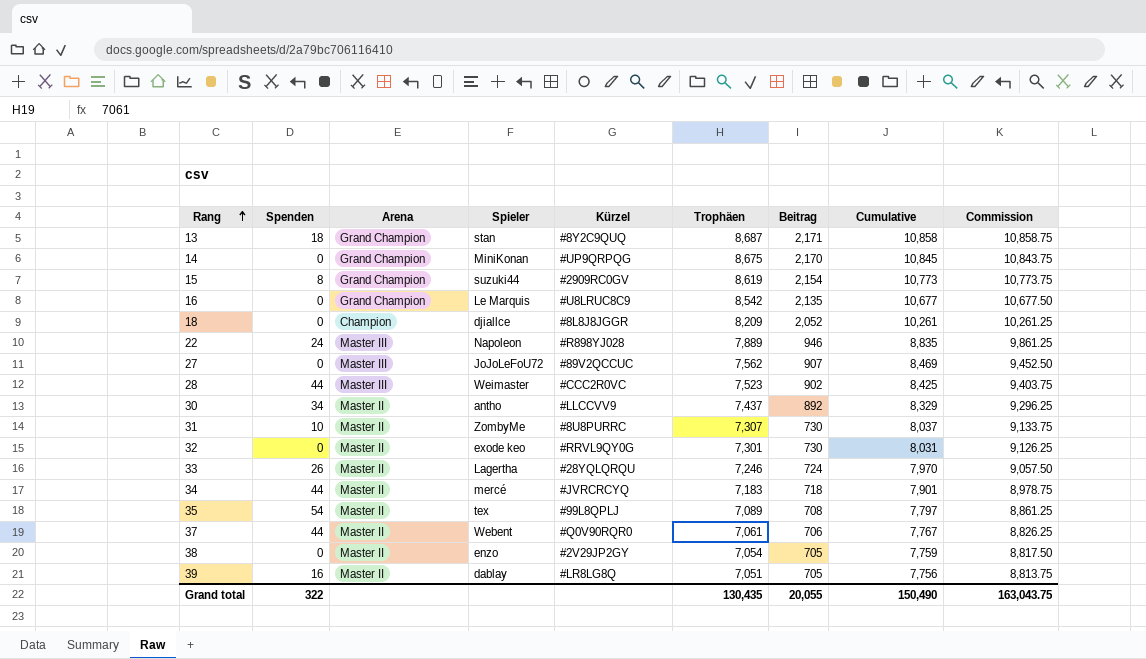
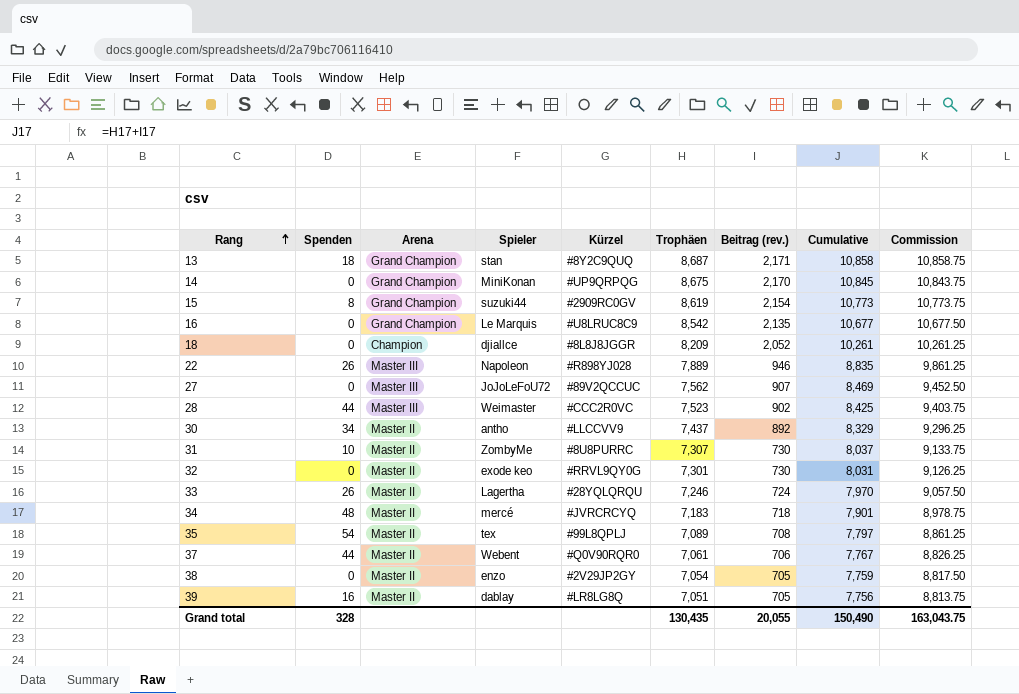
column name: Beitrag -> Beitrag (rev.)
22 | Spenden: 24 -> 26
34 | Spenden: 44 -> 48
Grand total | Spenden: 322 -> 328

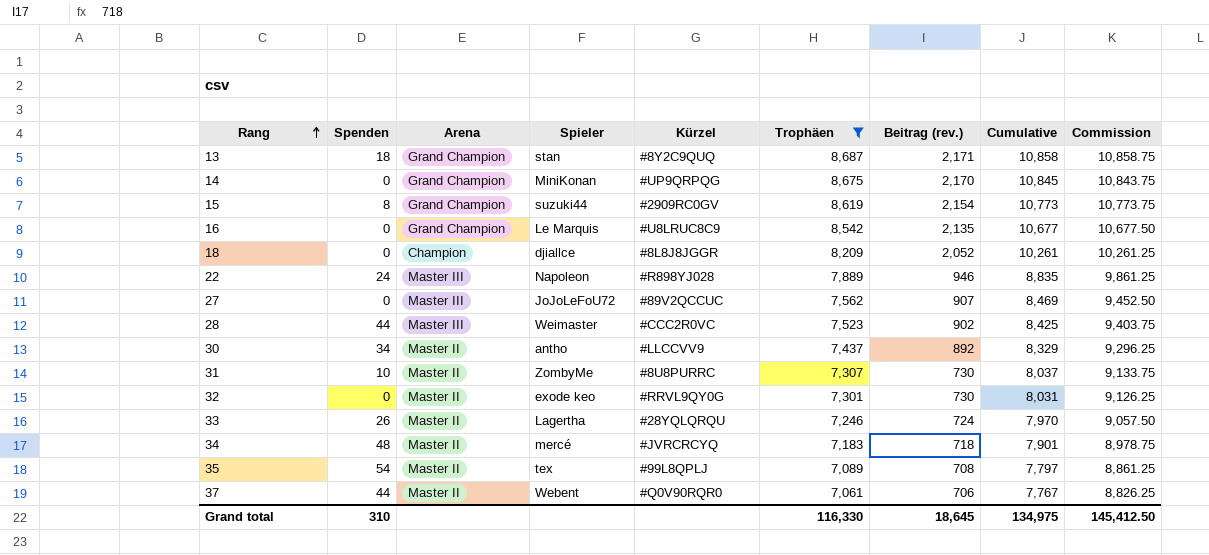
filter: none -> Trophäen >= 7,061
22 | Spenden: 26 -> 24
Grand total | Spenden: 328 -> 310
Grand total | Trophäen: 130,435 -> 116,330
Grand total | Beitrag (rev.): 20,055 -> 18,645
Grand total | Cumulative: 150,490 -> 134,975
Grand total | Commission: 163,043.75 -> 145,412.50

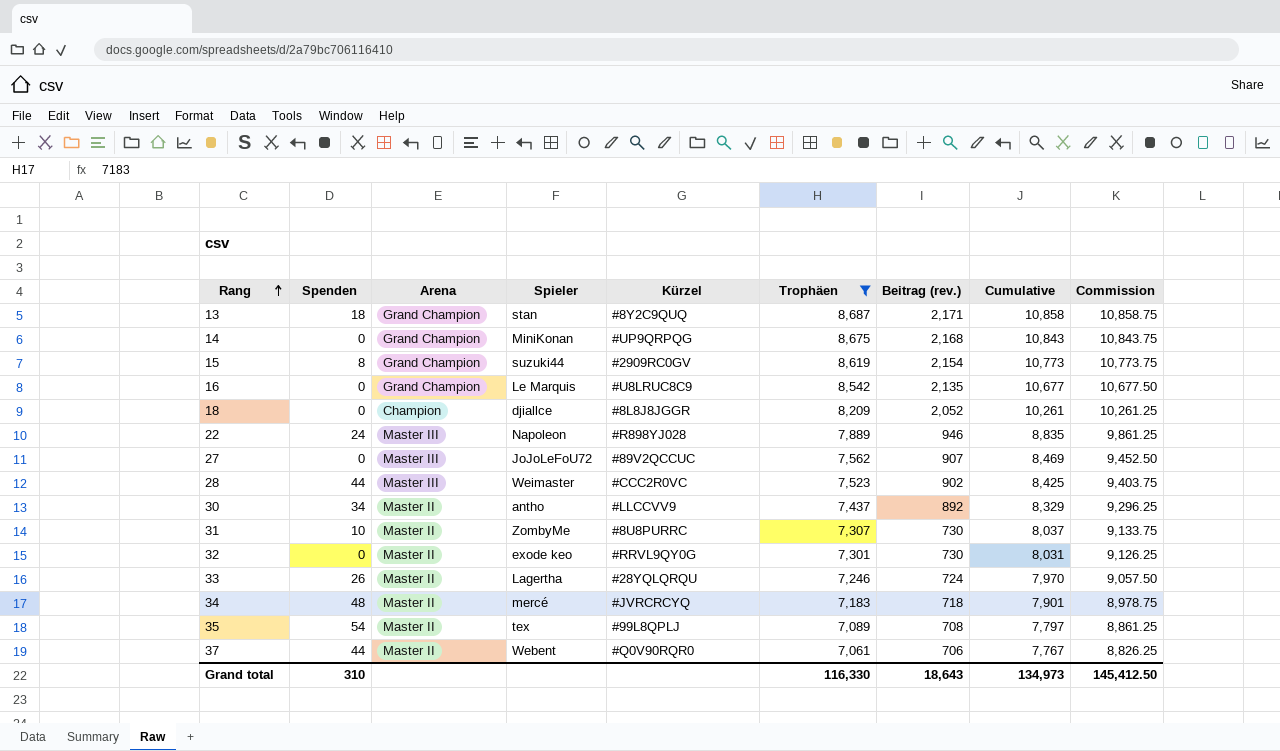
14 | Beitrag (rev.): 2,170 -> 2,168
14 | Cumulative: 10,845 -> 10,843
Grand total | Beitrag (rev.): 18,645 -> 18,643
Grand total | Cumulative: 134,975 -> 134,973

